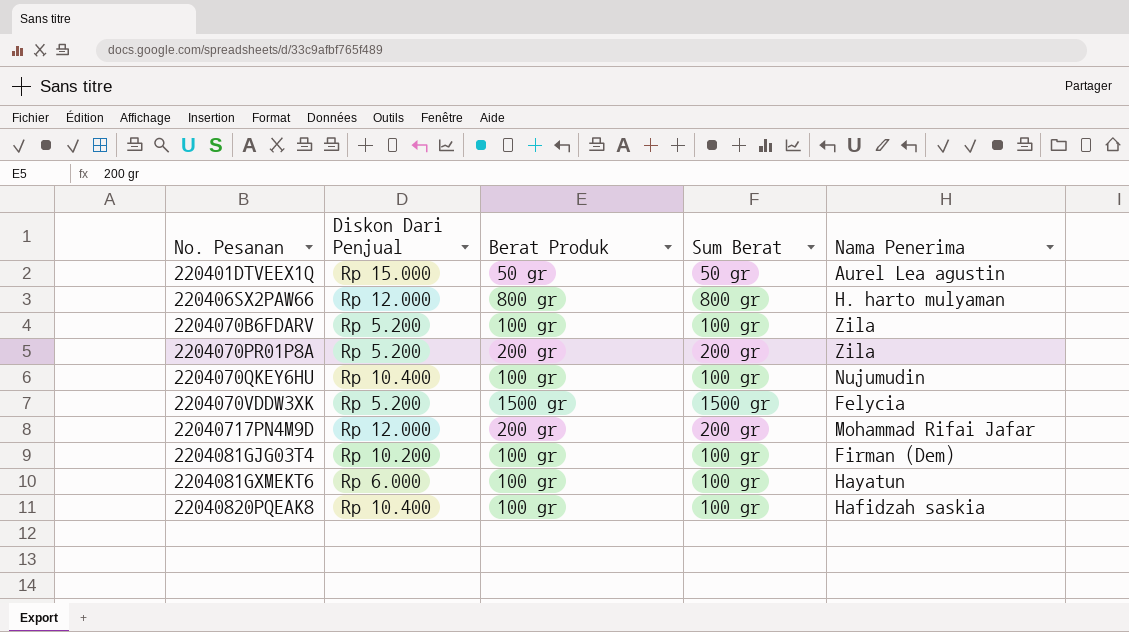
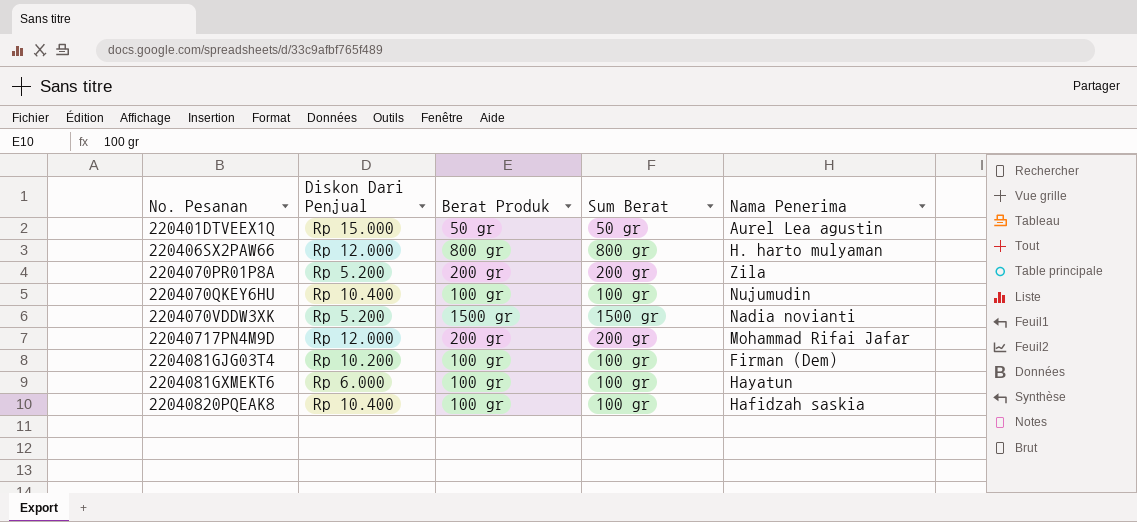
row 2204070B6FDARV: Rp 5.200 | 100 gr | 100 gr | Zila -> none
2204070VDDW3XK | Nama Penerima: Felycia -> Nadia novianti

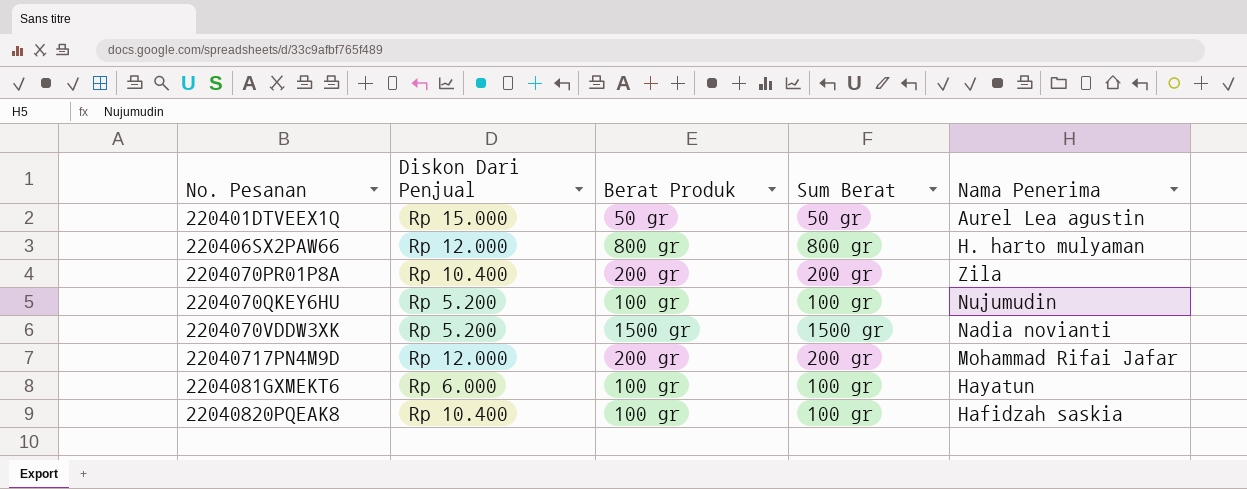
row 2204081GJG03T4: Rp 10.200 | 100 gr | 100 gr | Firman (Dem) -> none
2204070PR01P8A | Diskon Dari Penjual: Rp 5.200 -> Rp 10.400
2204070QKEY6HU | Diskon Dari Penjual: Rp 10.400 -> Rp 5.200

